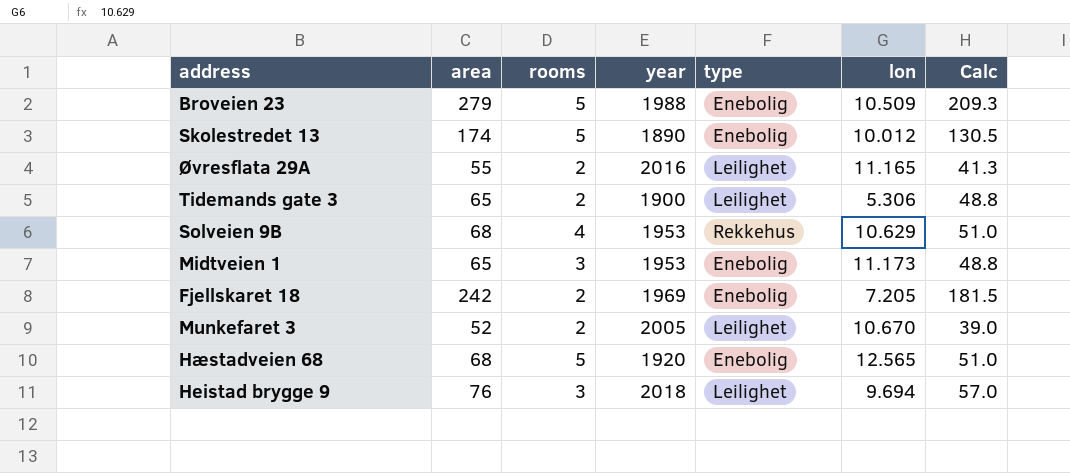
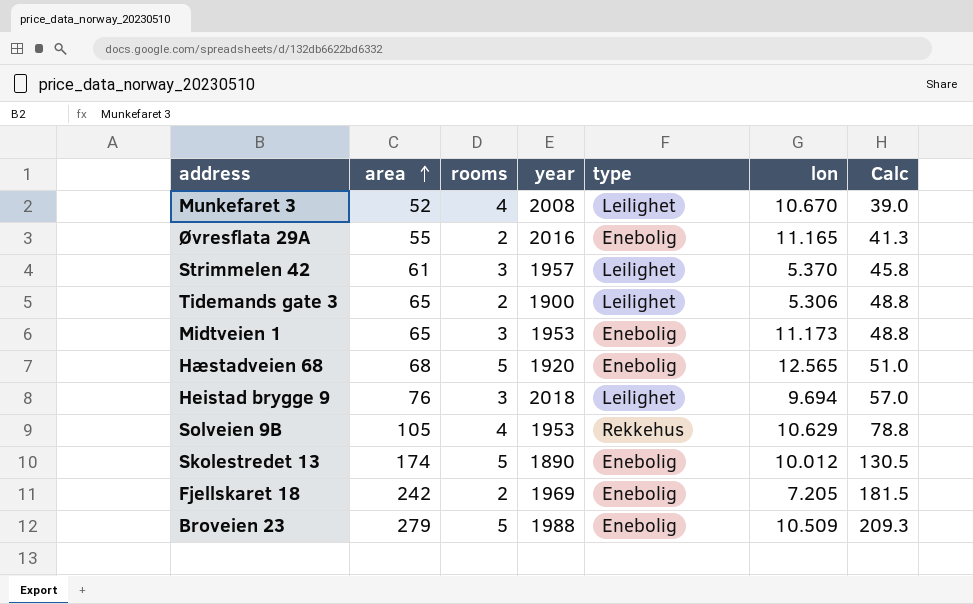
row order: none -> area ascending
Munkefaret 3 | rooms: 2 -> 4
Munkefaret 3 | year: 2005 -> 2008
Øvresflata 29A | type: Leilighet -> Enebolig
row Strimmelen 42: none -> 61 | 3 | 1957 | Leilighet | 5.370 | 45.8
Solveien 9B | area: 68 -> 105
Solveien 9B | Calc: 51.0 -> 78.8

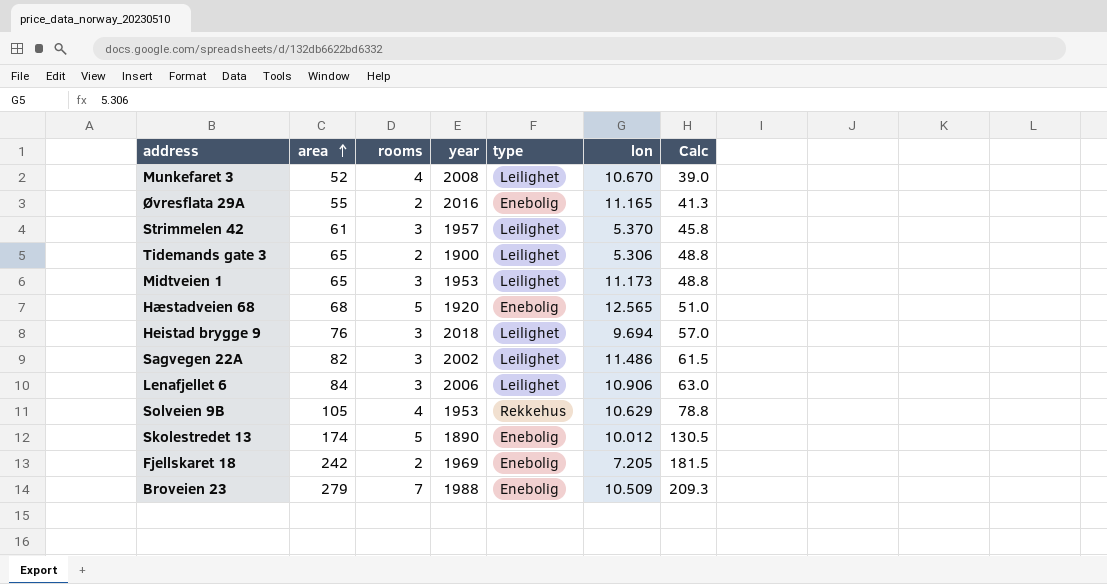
Midtveien 1 | type: Enebolig -> Leilighet
row Sagvegen 22A: none -> 82 | 3 | 2002 | Leilighet | 11.486 | 61.5
row Lenafjellet 6: none -> 84 | 3 | 2006 | Leilighet | 10.906 | 63.0
Broveien 23 | rooms: 5 -> 7

